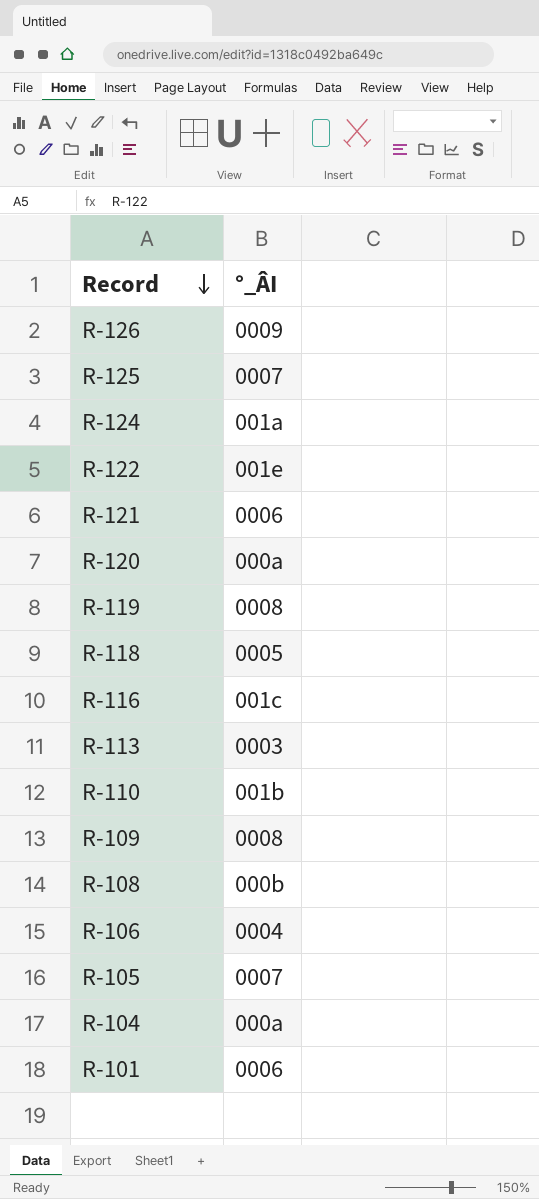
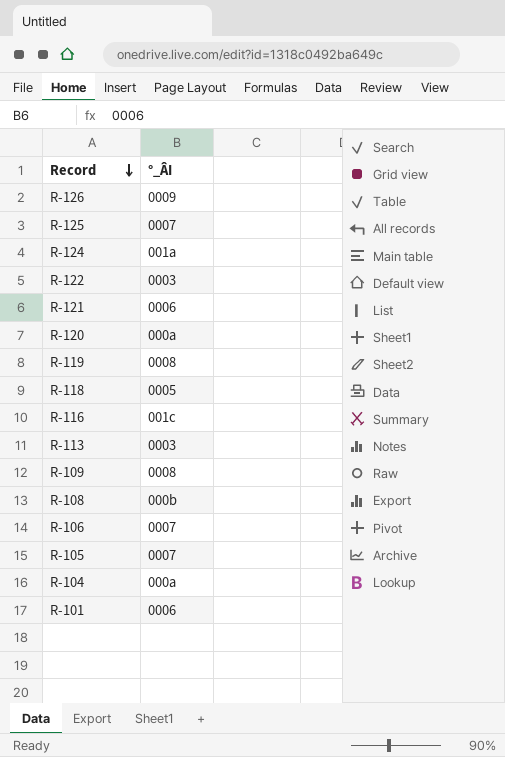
row R-110: 001b -> none
R-122 | °_ÂI: 001e -> 0003
R-106 | °_ÂI: 0004 -> 0007

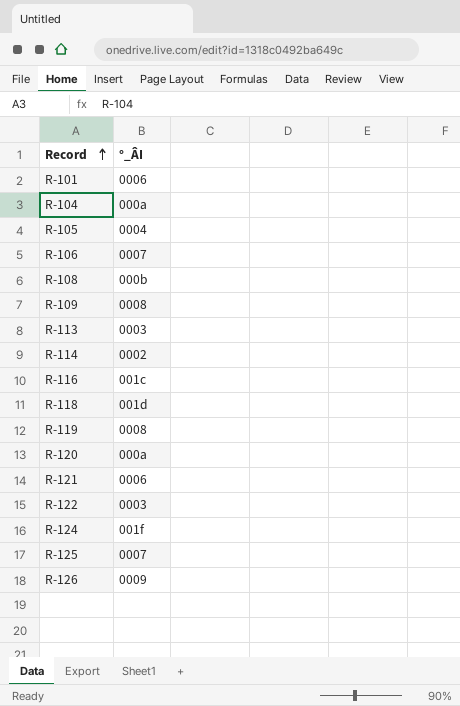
row order: Record descending -> Record ascending
R-105 | °_ÂI: 0007 -> 0004
row R-114: none -> 0002
R-118 | °_ÂI: 0005 -> 001d
R-124 | °_ÂI: 001a -> 001f

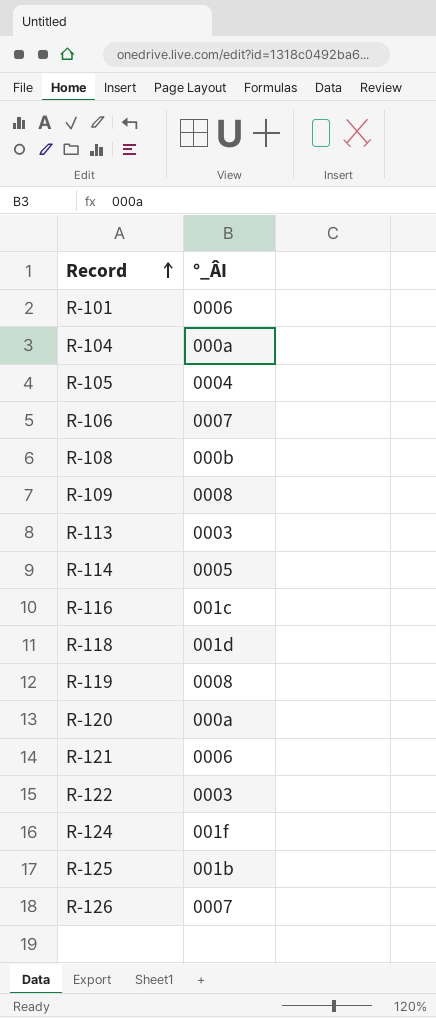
R-114 | °_ÂI: 0002 -> 0005
R-125 | °_ÂI: 0007 -> 001b
R-126 | °_ÂI: 0009 -> 0007

